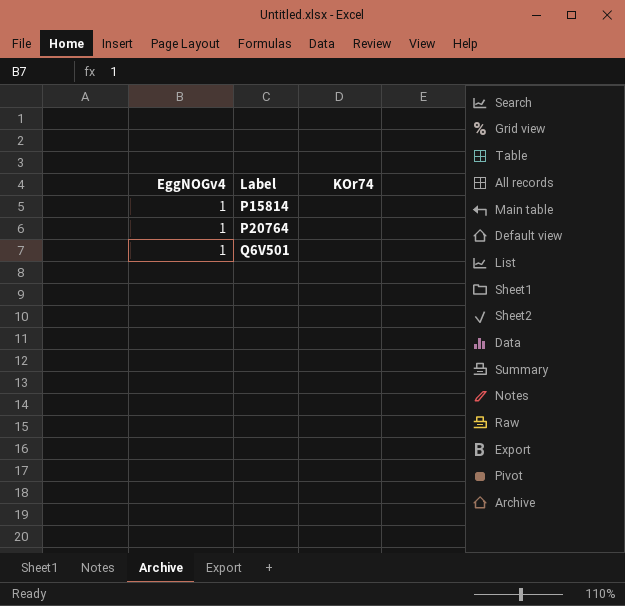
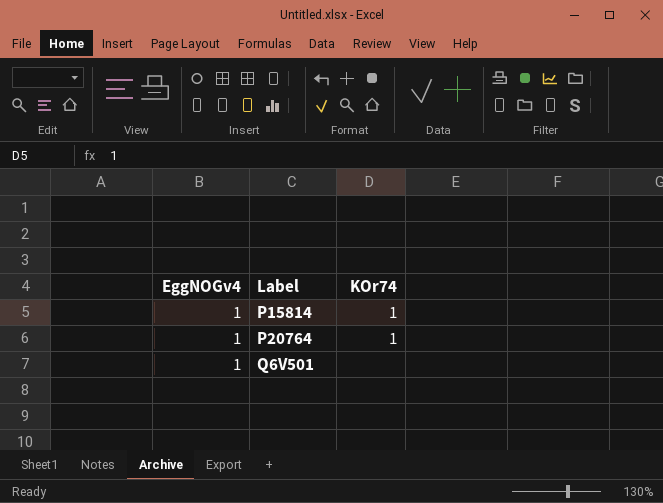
P15814 | KOr74: none -> 1
P20764 | KOr74: none -> 1

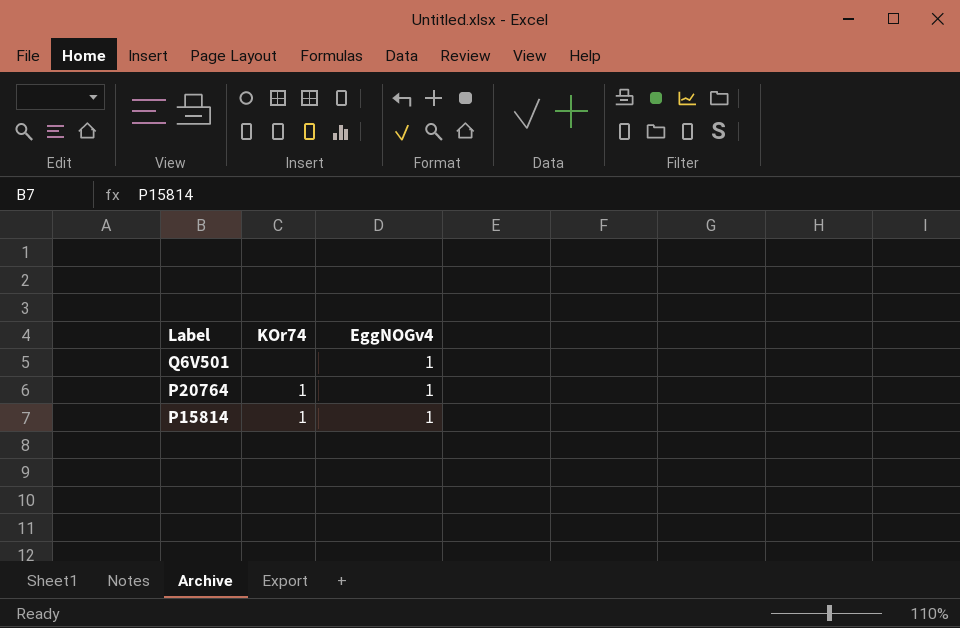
row order: Label ascending -> Label descending
column EggNOGv4 | position: 1 -> 3

